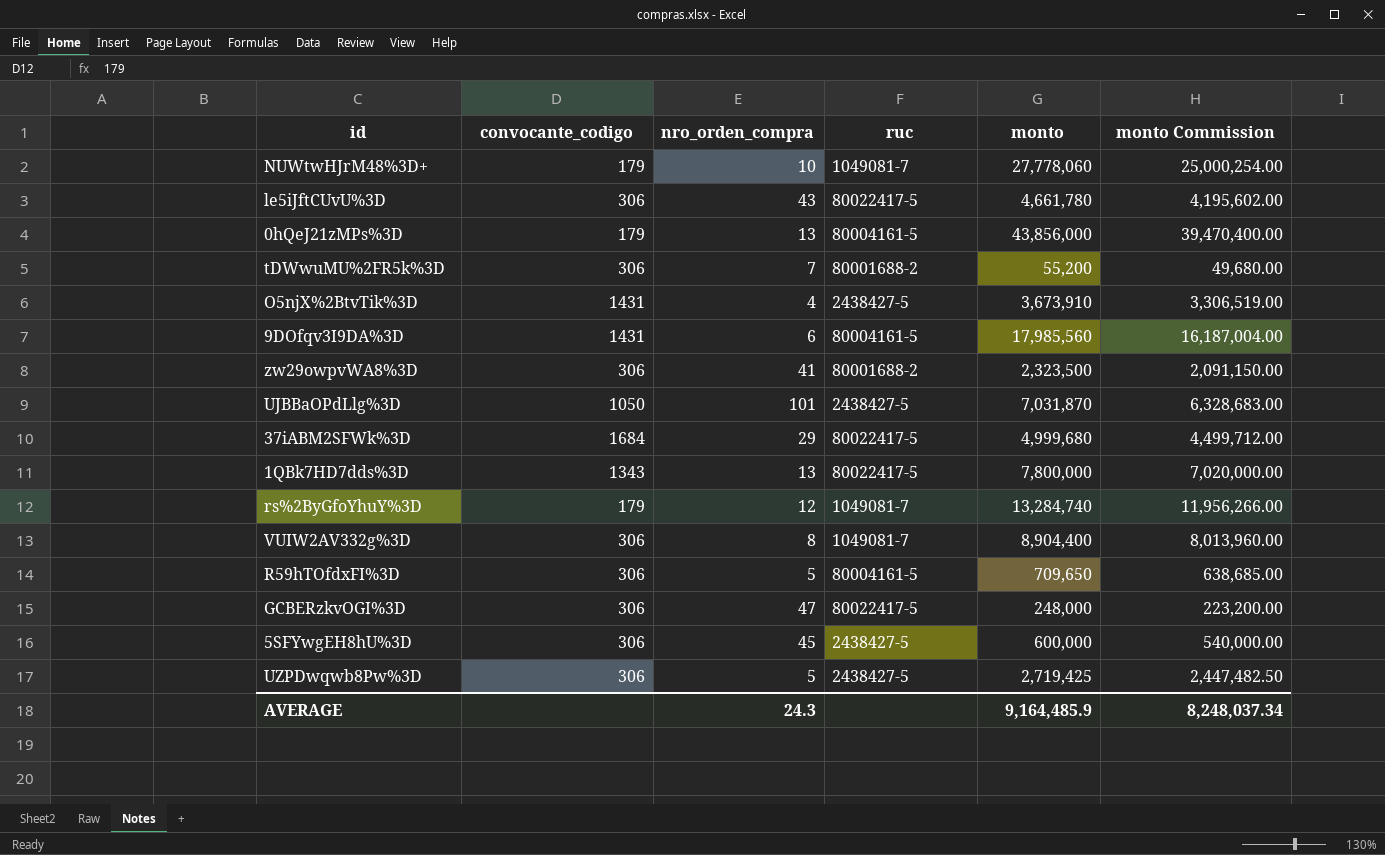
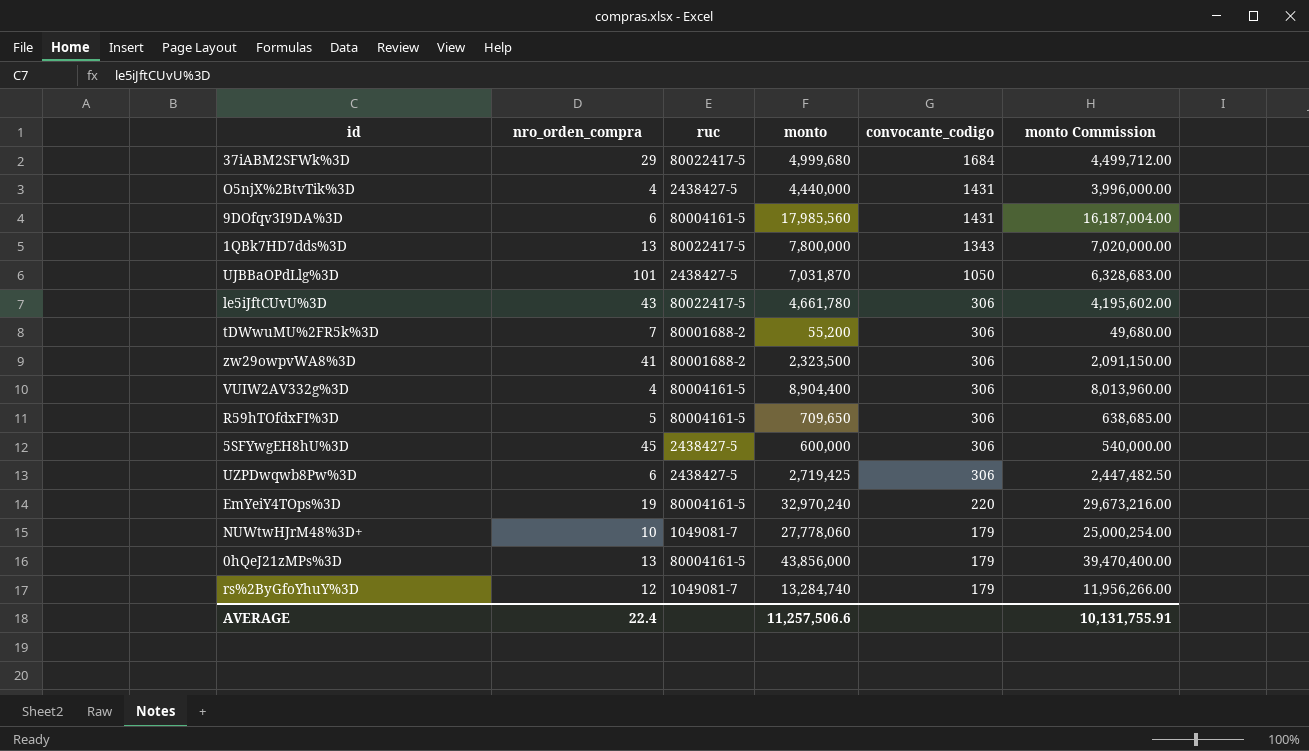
row order: none -> convocante_codigo descending
column convocante_codigo | position: 2 -> 5
row GCBERzkvOGI%3D: 306 | 47 | 80022417-5 | 248,000 | 223,200.00 -> none
O5njX%2BtvTik%3D | monto: 3,673,910 -> 4,440,000
O5njX%2BtvTik%3D | monto Commission: 3,306,519.00 -> 3,996,000.00
VUIW2AV332g%3D | nro_orden_compra: 8 -> 4
VUIW2AV332g%3D | ruc: 1049081-7 -> 80004161-5
UZPDwqwb8Pw%3D | nro_orden_compra: 5 -> 6
row EmYeiY4TOps%3D: none -> 19 | 80004161-5 | 32,970,240 | 220 | 29,673,216.00
AVERAGE | nro_orden_compra: 24.3 -> 22.4
AVERAGE | monto: 9,164,485.9 -> 11,257,506.6
AVERAGE | monto Commission: 8,248,037.34 -> 10,131,755.91

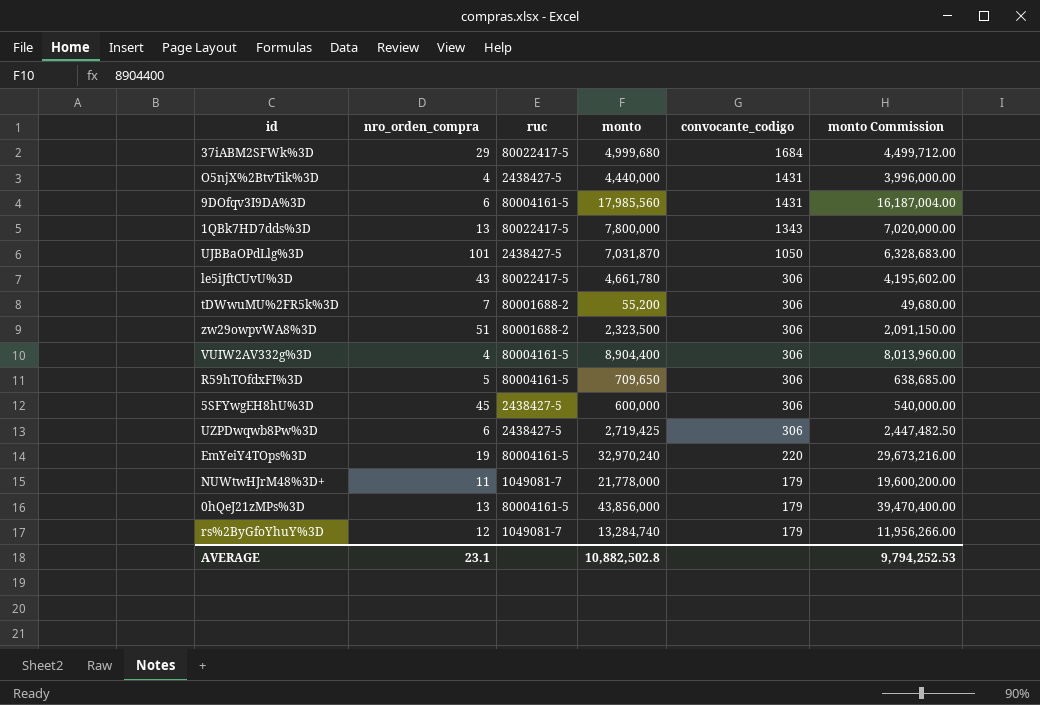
zw29owpvWA8%3D | nro_orden_compra: 41 -> 51
NUWtwHJrM48%3D+ | nro_orden_compra: 10 -> 11
NUWtwHJrM48%3D+ | monto: 27,778,060 -> 21,778,000
NUWtwHJrM48%3D+ | monto Commission: 25,000,254.00 -> 19,600,200.00
AVERAGE | nro_orden_compra: 22.4 -> 23.1
AVERAGE | monto: 11,257,506.6 -> 10,882,502.8
AVERAGE | monto Commission: 10,131,755.91 -> 9,794,252.53

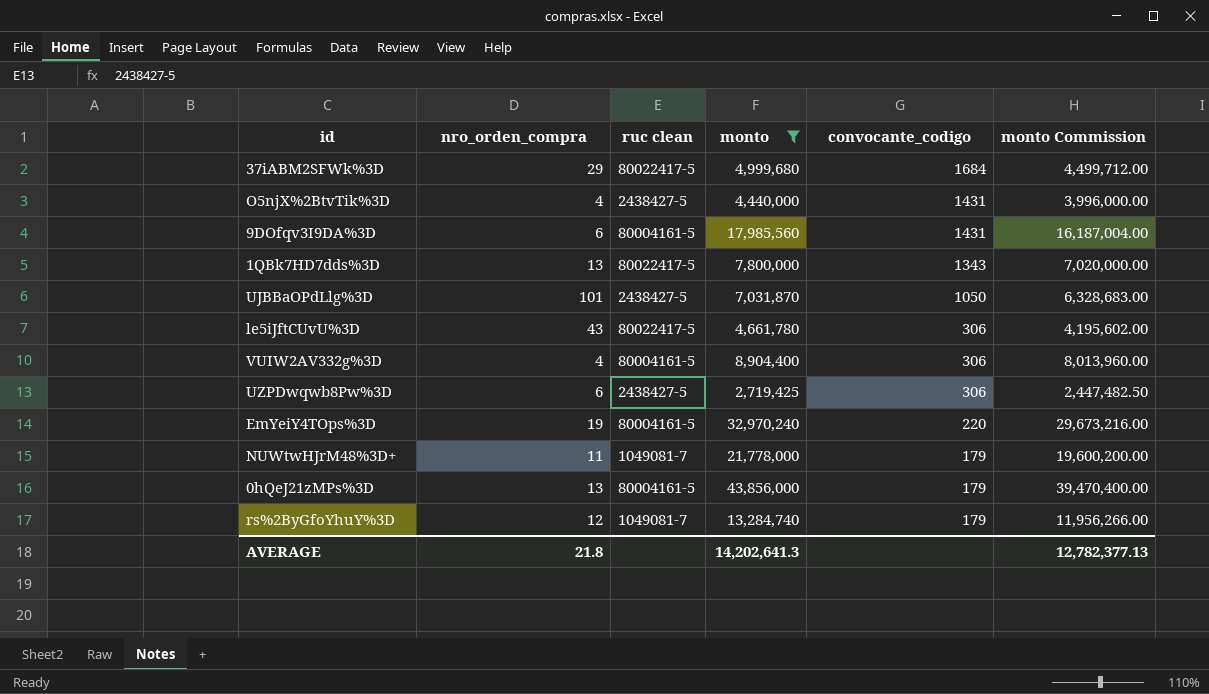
filter: none -> monto >= 2,719,425
column name: ruc -> ruc clean
AVERAGE | nro_orden_compra: 23.1 -> 21.8
AVERAGE | monto: 10,882,502.8 -> 14,202,641.3
AVERAGE | monto Commission: 9,794,252.53 -> 12,782,377.13

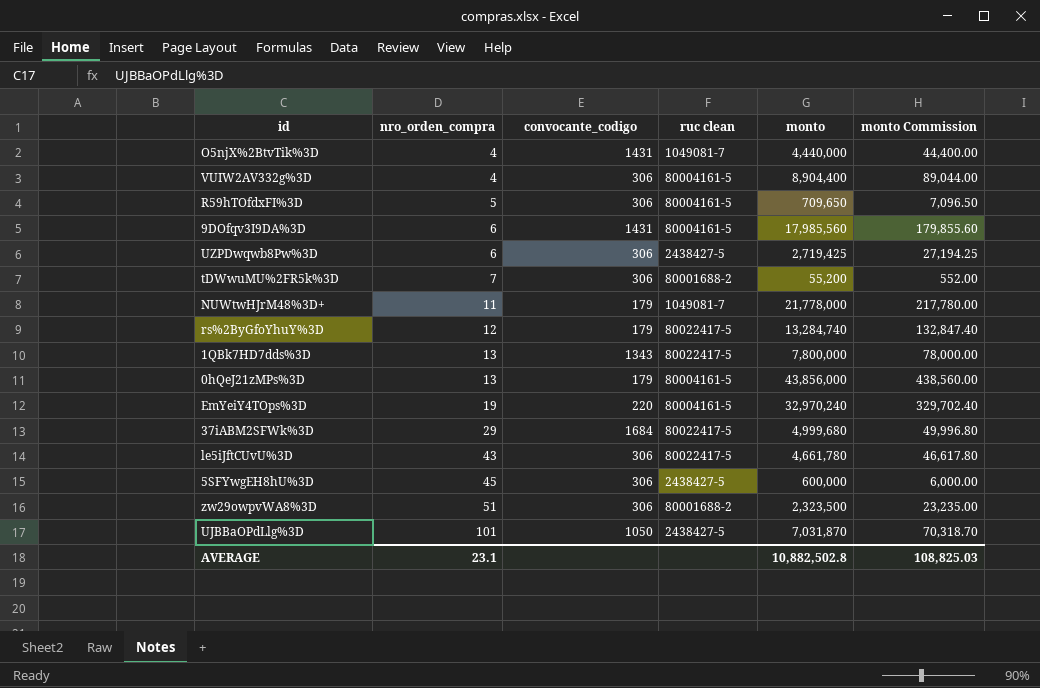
filter: monto >= 2,719,425 -> none
row order: convocante_codigo descending -> nro_orden_compra ascending
column convocante_codigo | position: 5 -> 3
column monto Commission | formula: [monto] * 0.9 -> [monto] * 0.01
O5njX%2BtvTik%3D | ruc clean: 2438427-5 -> 1049081-7
rs%2ByGfoYhuY%3D | ruc clean: 1049081-7 -> 80022417-5
AVERAGE | nro_orden_compra: 21.8 -> 23.1
AVERAGE | monto: 14,202,641.3 -> 10,882,502.8
AVERAGE | monto Commission: 12,782,377.13 -> 108,825.03

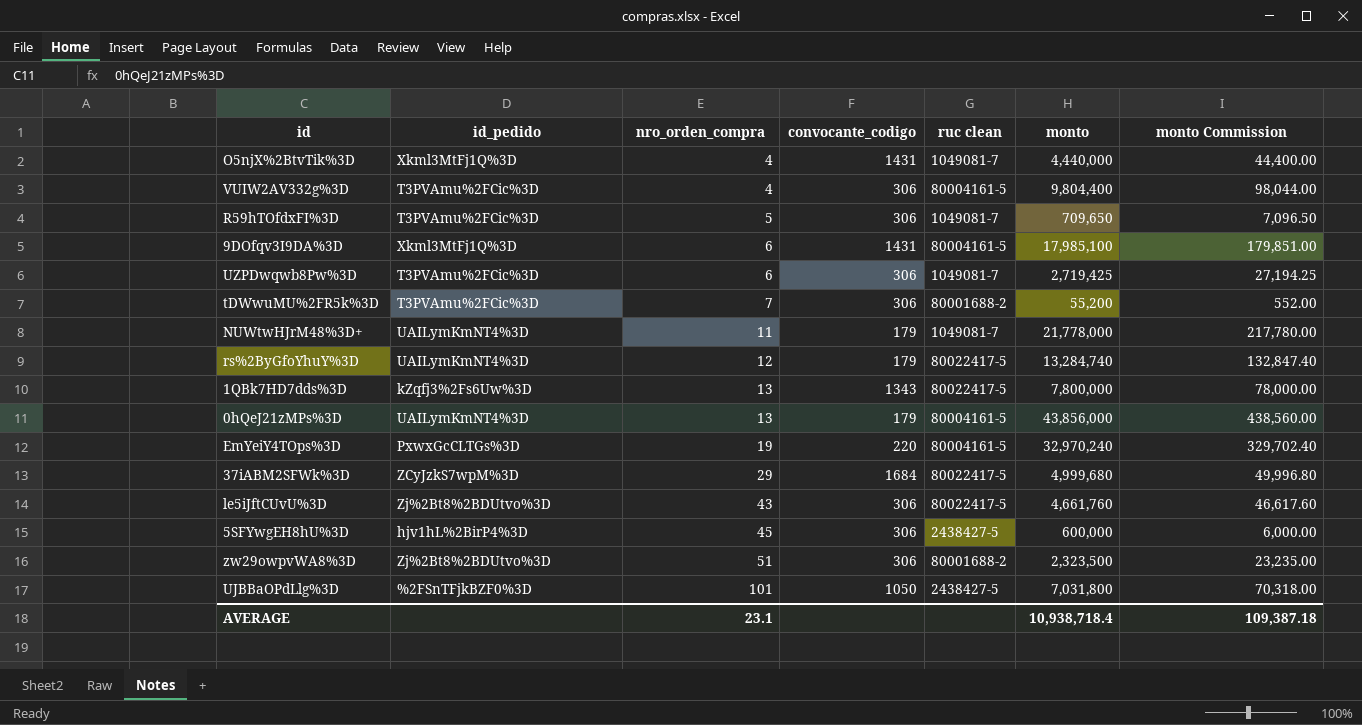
column id_pedido | position: none -> 2
VUIW2AV332g%3D | monto: 8,904,400 -> 9,804,400
VUIW2AV332g%3D | monto Commission: 89,044.00 -> 98,044.00
R59hTOfdxFI%3D | ruc clean: 80004161-5 -> 1049081-7
9DOfqv3I9DA%3D | monto: 17,985,560 -> 17,985,100
9DOfqv3I9DA%3D | monto Commission: 179,855.60 -> 179,851.00
UZPDwqwb8Pw%3D | ruc clean: 2438427-5 -> 1049081-7
le5iJftCUvU%3D | monto: 4,661,780 -> 4,661,760
le5iJftCUvU%3D | monto Commission: 46,617.80 -> 46,617.60
UJBBaOPdLlg%3D | monto: 7,031,870 -> 7,031,800
UJBBaOPdLlg%3D | monto Commission: 70,318.70 -> 70,318.00
AVERAGE | monto: 10,882,502.8 -> 10,938,718.4
AVERAGE | monto Commission: 108,825.03 -> 109,387.18

